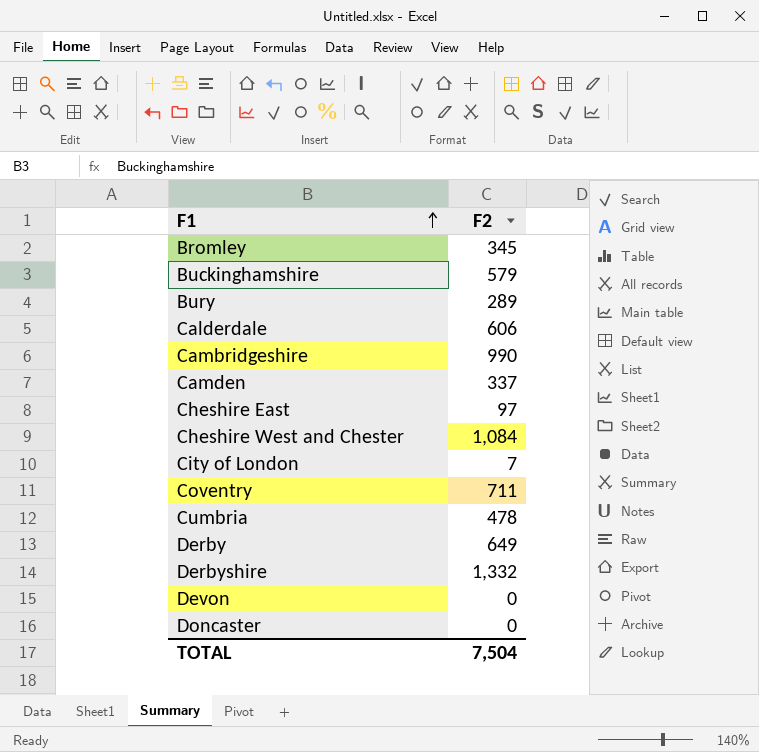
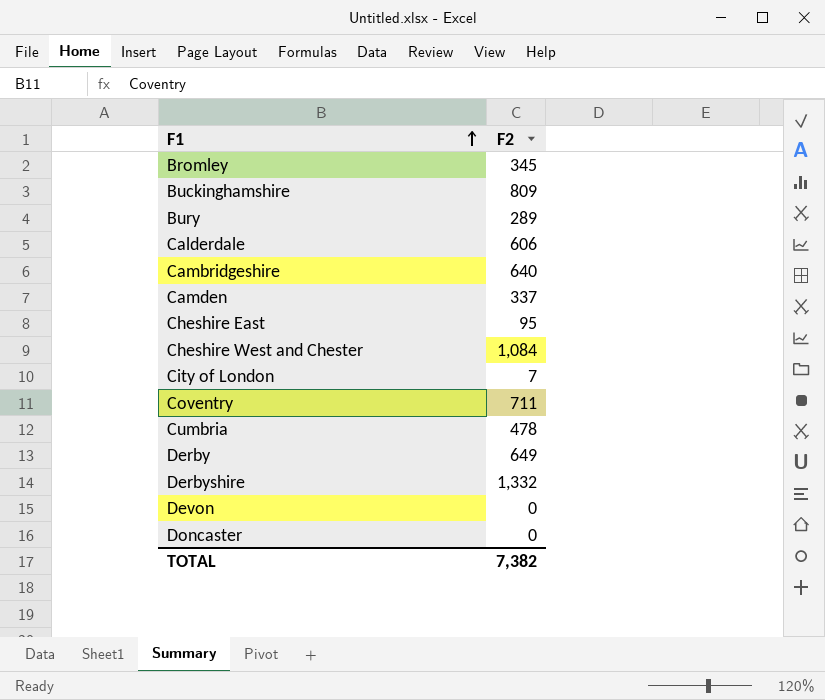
Buckinghamshire | F2: 579 -> 809
Cambridgeshire | F2: 990 -> 640
Cheshire East | F2: 97 -> 95
TOTAL | F2: 7,504 -> 7,382

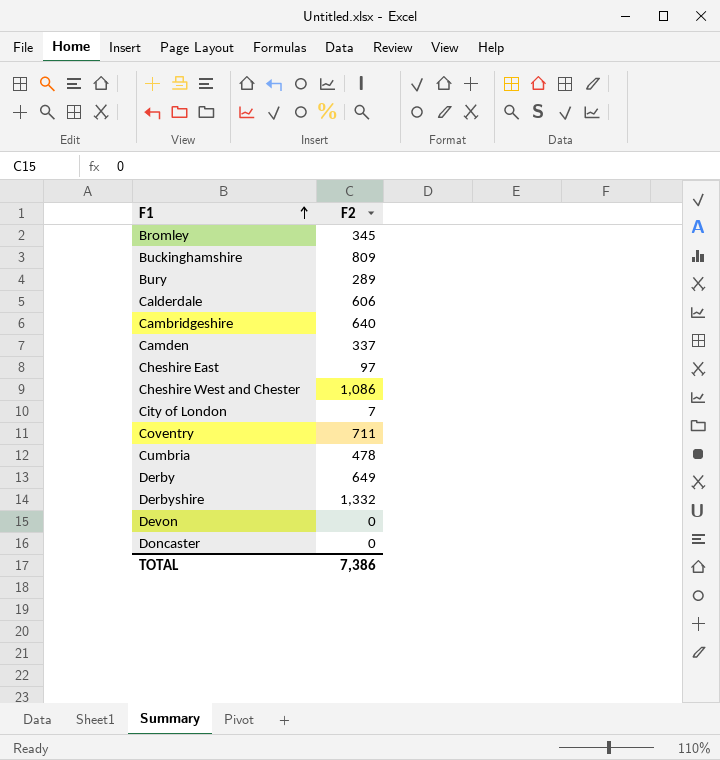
Cheshire East | F2: 95 -> 97
Cheshire West and Chester | F2: 1,084 -> 1,086
TOTAL | F2: 7,382 -> 7,386

